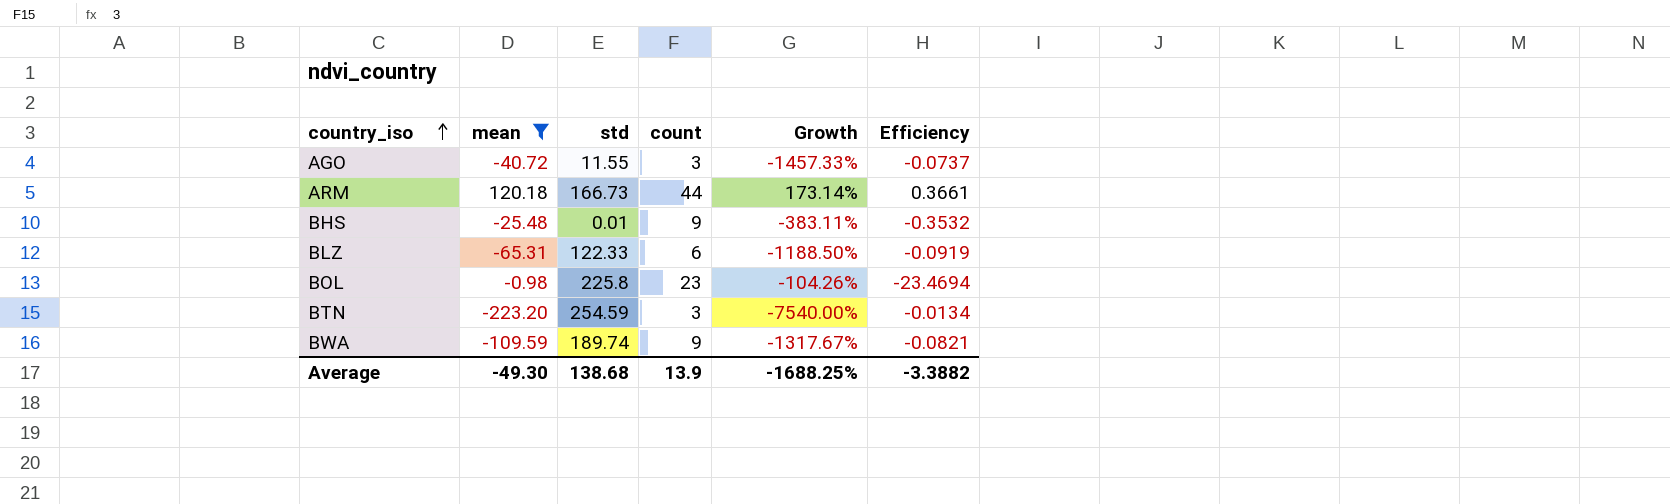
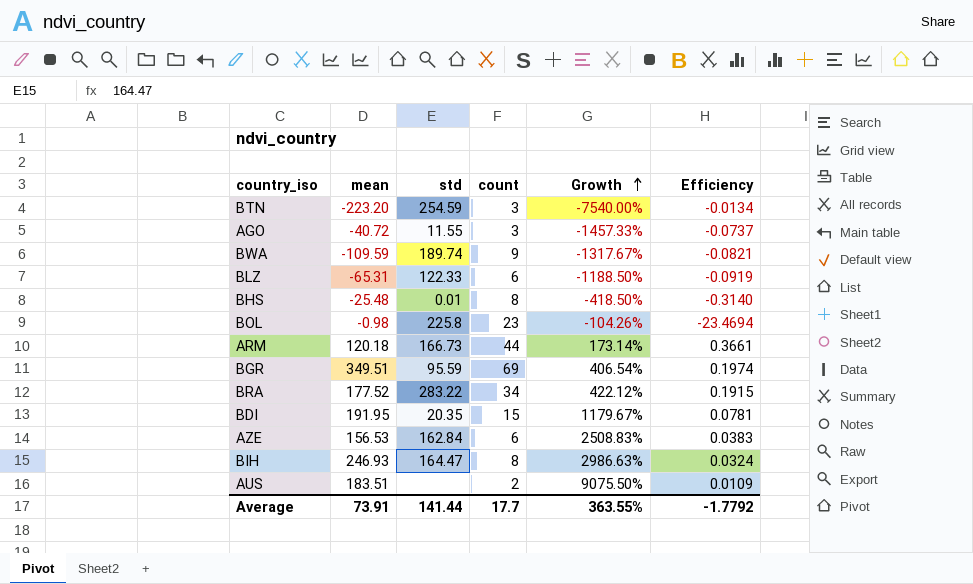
filter: mean <= 120.18 -> none
row order: country_iso ascending -> Growth ascending
BHS | count: 9 -> 8
BHS | Growth: -383.11% -> -418.50%
BHS | Efficiency: -0.3532 -> -0.3140
Average | mean: -49.30 -> 73.91
Average | std: 138.68 -> 141.44
Average | count: 13.9 -> 17.7
Average | Growth: -1688.25% -> 363.55%
Average | Efficiency: -3.3882 -> -1.7792

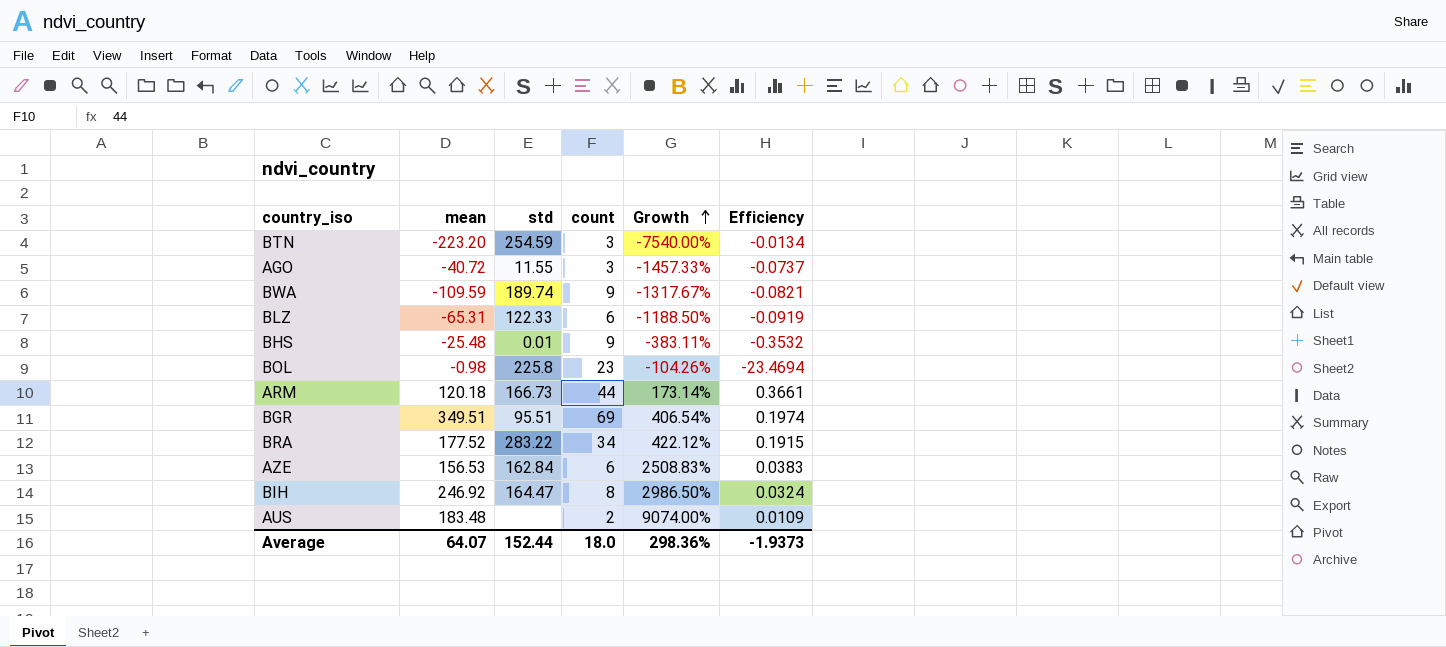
row BDI: 191.95 | 20.35 | 15 | 1179.67% | 0.0781 -> none
BHS | count: 8 -> 9
BHS | Growth: -418.50% -> -383.11%
BHS | Efficiency: -0.3140 -> -0.3532
BGR | std: 95.59 -> 95.51
BIH | mean: 246.93 -> 246.92
BIH | Growth: 2986.63% -> 2986.50%
AUS | mean: 183.51 -> 183.48
AUS | Growth: 9075.50% -> 9074.00%
Average | mean: 73.91 -> 64.07
Average | std: 141.44 -> 152.44
Average | count: 17.7 -> 18.0
Average | Growth: 363.55% -> 298.36%
Average | Efficiency: -1.7792 -> -1.9373

